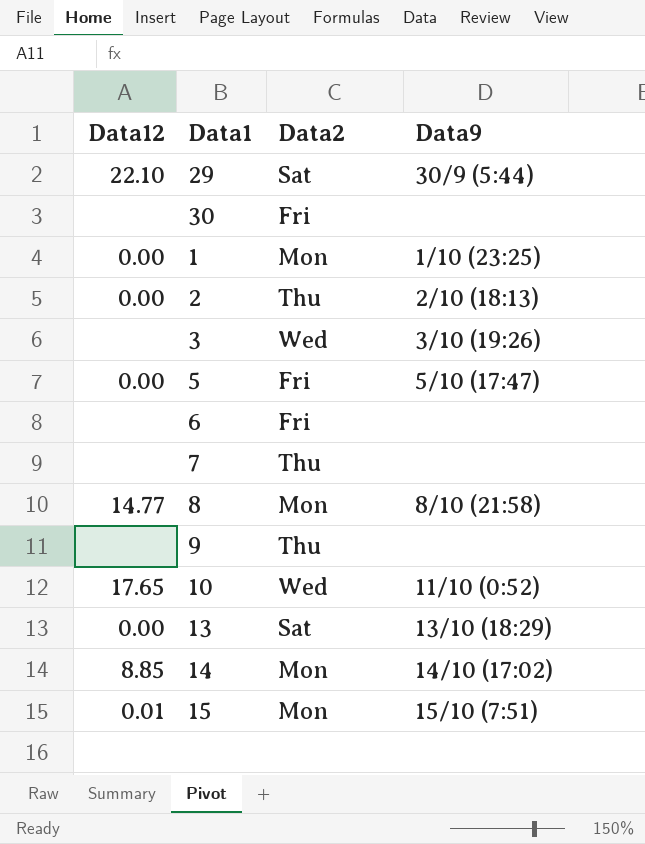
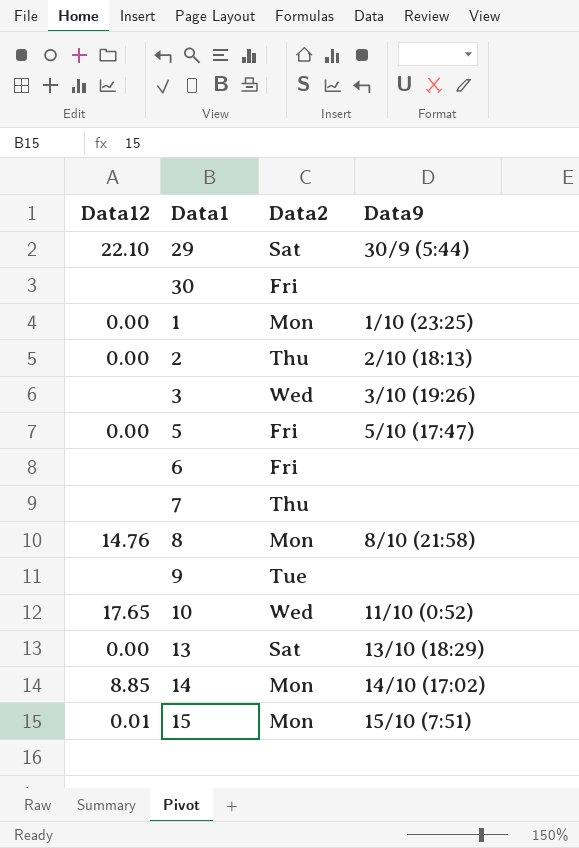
8 | Data12: 14.77 -> 14.76
9 | Data2: Thu -> Tue

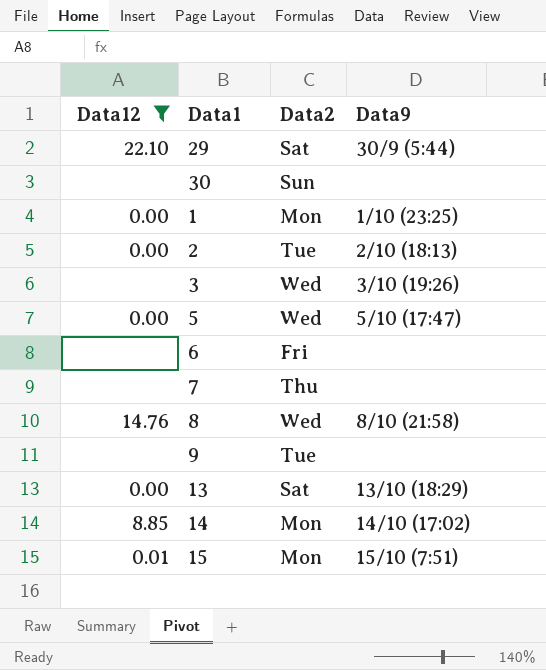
filter: none -> Data12 != 17.65
30 | Data2: Fri -> Sun
2 | Data2: Thu -> Tue
5 | Data2: Fri -> Wed
8 | Data2: Mon -> Wed

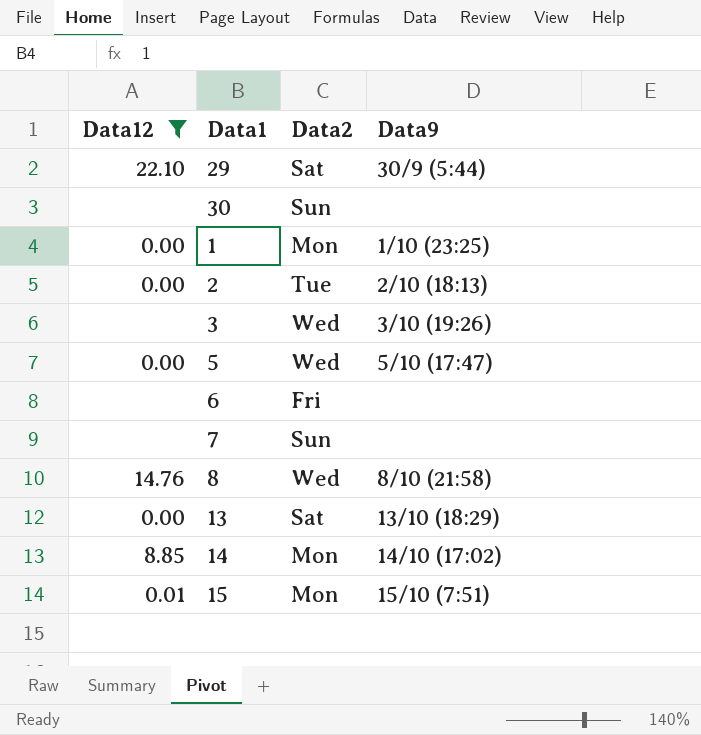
row 9: none | Tue | none -> none
7 | Data2: Thu -> Sun

